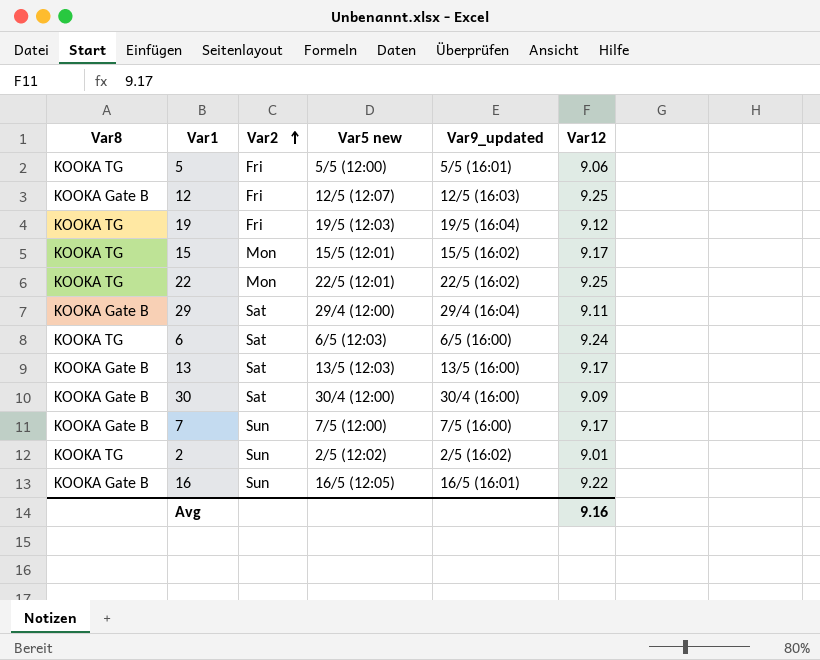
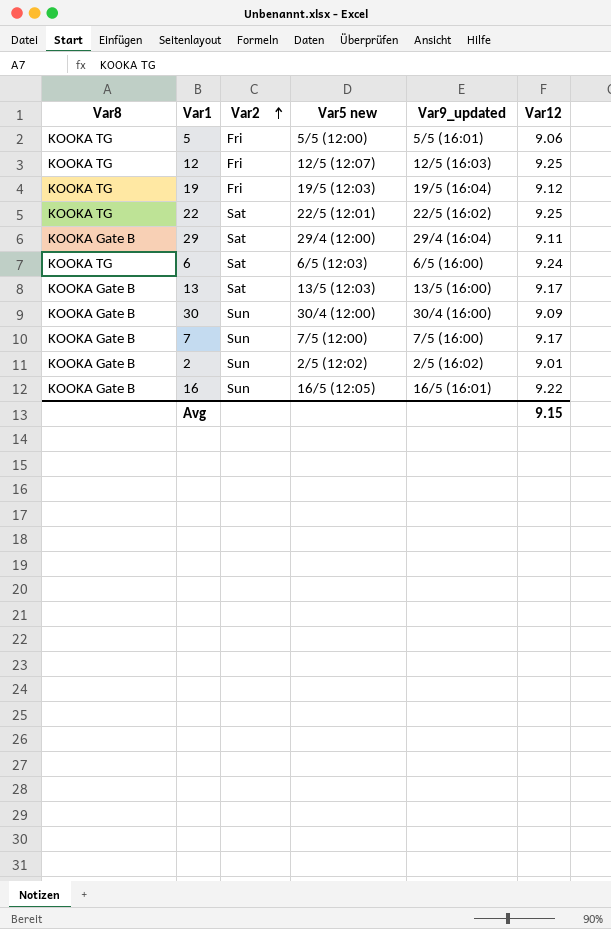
row 15: KOOKA TG | Mon | 15/5 (12:01) | 15/5 (16:02) | 9.17 -> none
12 | Var8: KOOKA Gate B -> KOOKA TG
22 | Var2: Mon -> Sat
30 | Var2: Sat -> Sun
2 | Var8: KOOKA TG -> KOOKA Gate B
Avg | Var12: 9.16 -> 9.15

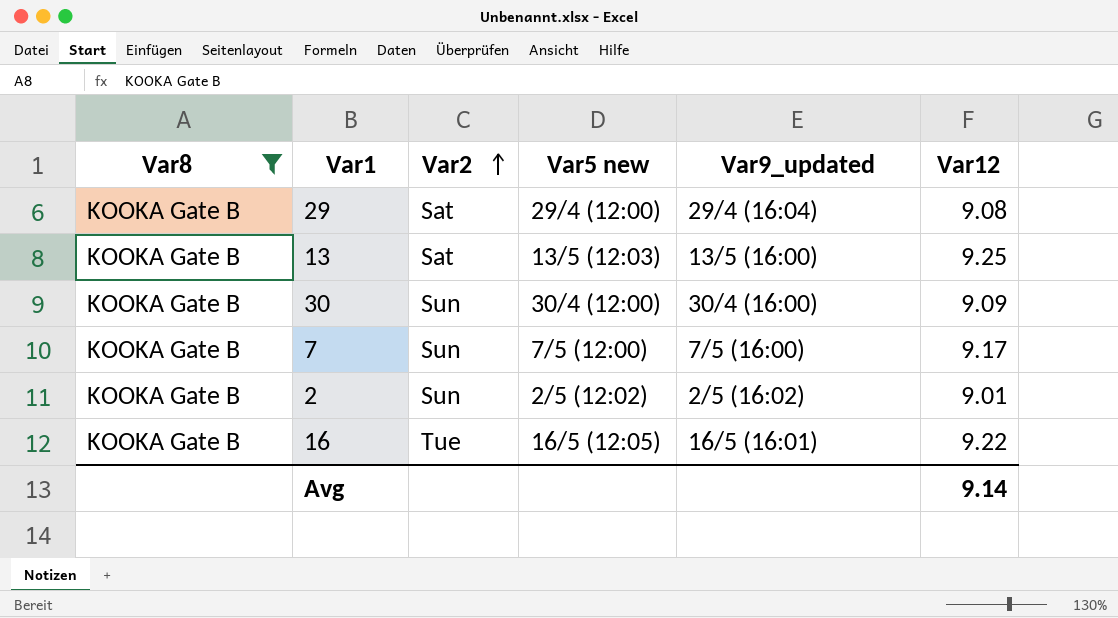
filter: none -> Var8 = KOOKA Gate B
29 | Var12: 9.11 -> 9.08
13 | Var12: 9.17 -> 9.25
16 | Var2: Sun -> Tue
Avg | Var12: 9.15 -> 9.14

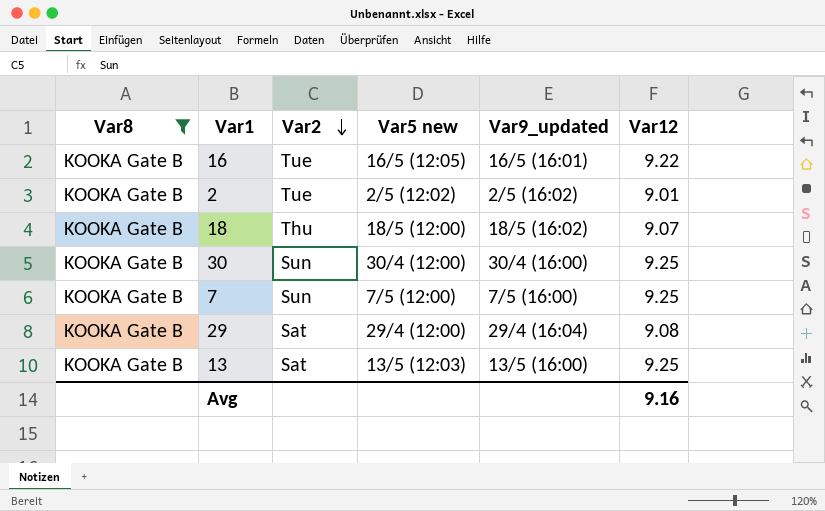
row order: Var2 ascending -> Var2 descending
2 | Var2: Sun -> Tue
row 18: none -> KOOKA Gate B | Thu | 18/5 (12:00) | 18/5 (16:02) | 9.07
30 | Var12: 9.09 -> 9.25
7 | Var12: 9.17 -> 9.25
Avg | Var12: 9.14 -> 9.16

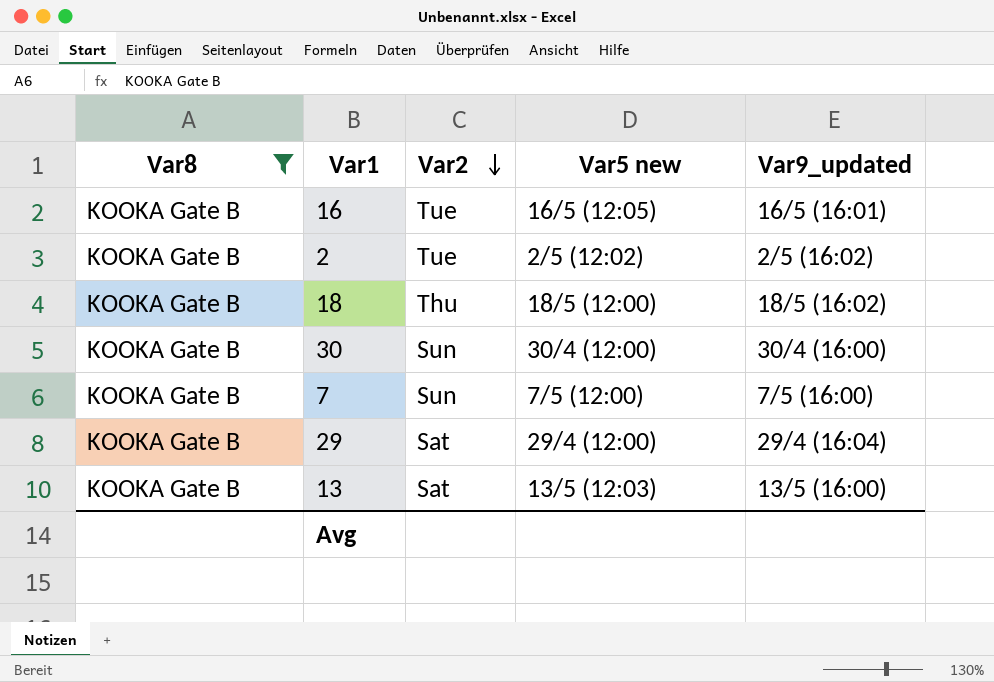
column Var12 | position: 6 -> none

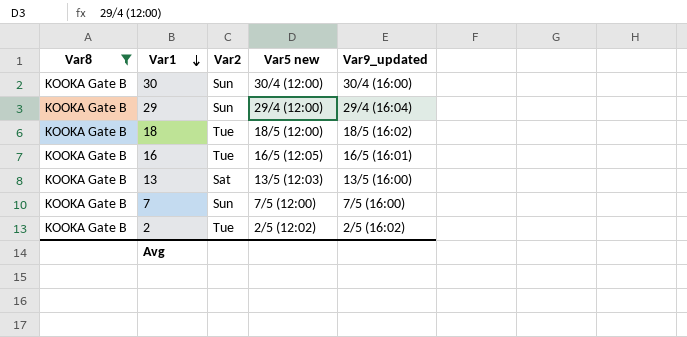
row order: Var2 descending -> Var1 descending
29 | Var2: Sat -> Sun
18 | Var2: Thu -> Tue

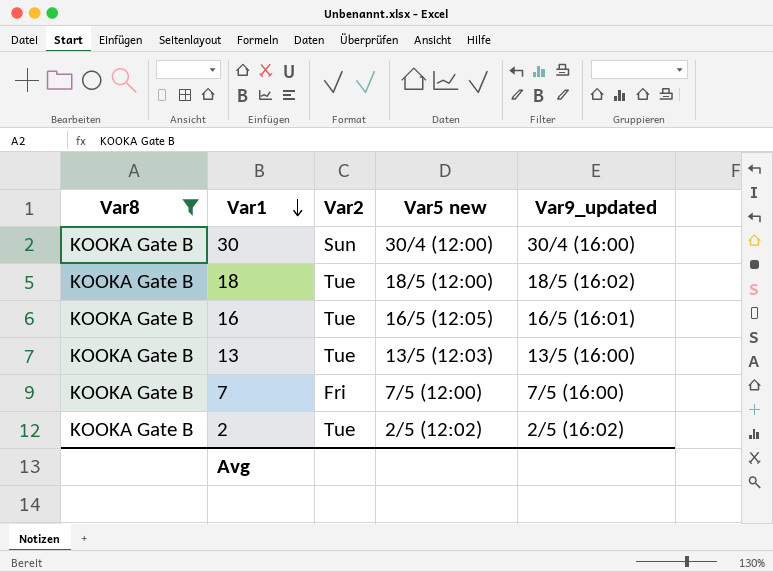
row 29: KOOKA Gate B | Sun | 29/4 (12:00) | 29/4 (16:04) -> none
13 | Var2: Sat -> Tue
7 | Var2: Sun -> Fri

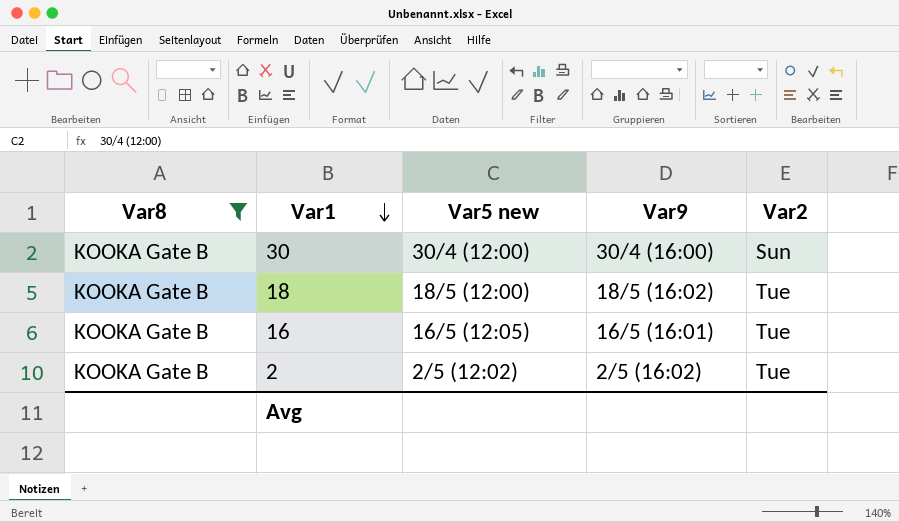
column name: Var9_updated -> Var9
column Var2 | position: 3 -> 5
row 13: KOOKA Gate B | Tue | 13/5 (12:03) | 13/5 (16:00) -> none
row 7: KOOKA Gate B | Fri | 7/5 (12:00) | 7/5 (16:00) -> none

